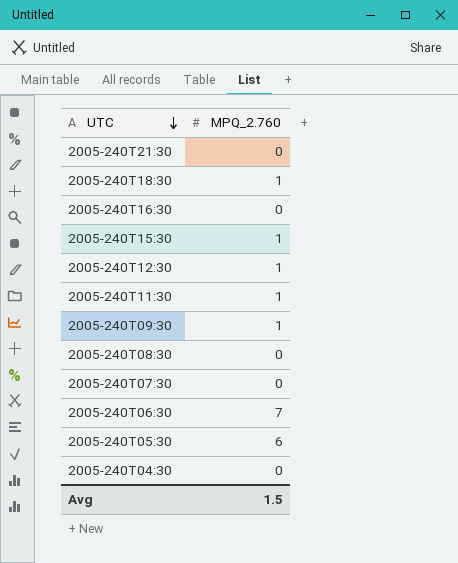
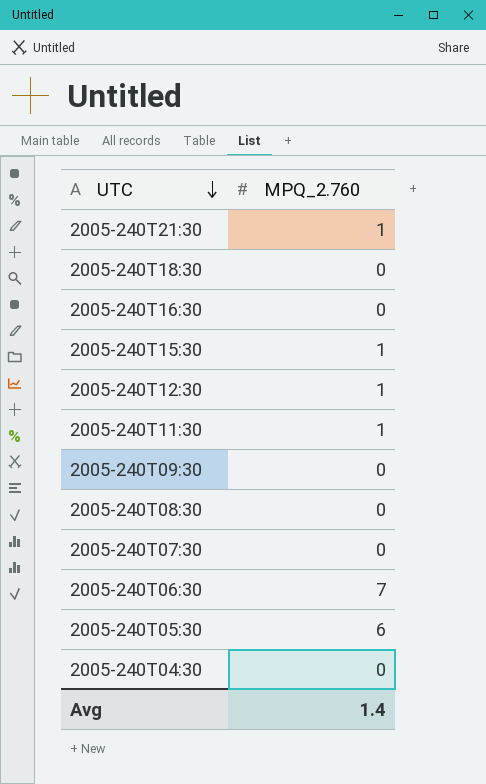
2005-240T21:30 | MPQ_2.760: 0 -> 1
2005-240T18:30 | MPQ_2.760: 1 -> 0
2005-240T09:30 | MPQ_2.760: 1 -> 0
Avg | MPQ_2.760: 1.5 -> 1.4

